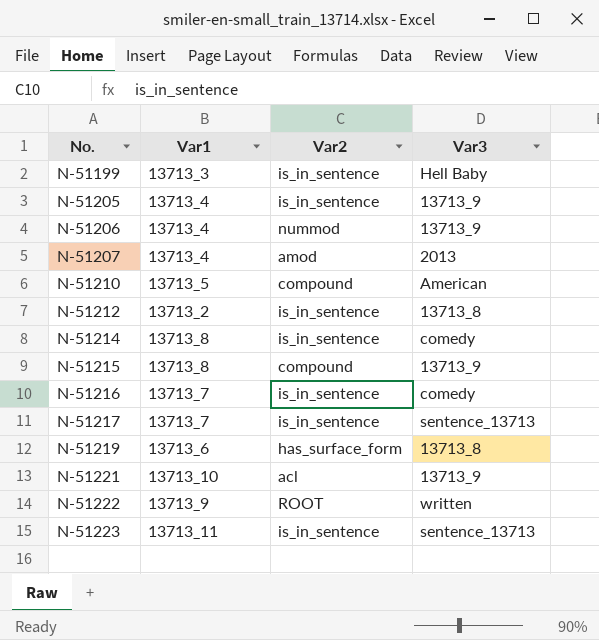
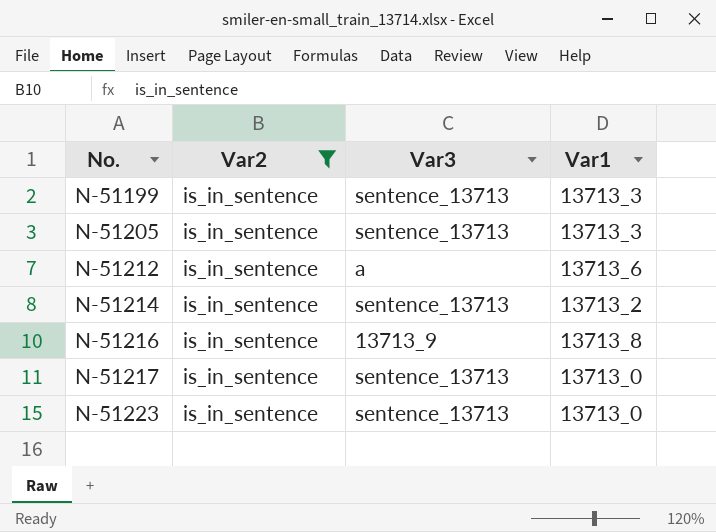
filter: none -> Var2 = is_in_sentence
column Var1 | position: 2 -> 4
N-51199 | Var3: Hell Baby -> sentence_13713
N-51205 | Var3: 13713_9 -> sentence_13713
N-51205 | Var1: 13713_4 -> 13713_3
N-51212 | Var3: 13713_8 -> a
N-51212 | Var1: 13713_2 -> 13713_6
N-51214 | Var3: comedy -> sentence_13713
N-51214 | Var1: 13713_8 -> 13713_2
N-51216 | Var3: comedy -> 13713_9
N-51216 | Var1: 13713_7 -> 13713_8
N-51217 | Var1: 13713_7 -> 13713_0
N-51223 | Var1: 13713_11 -> 13713_0

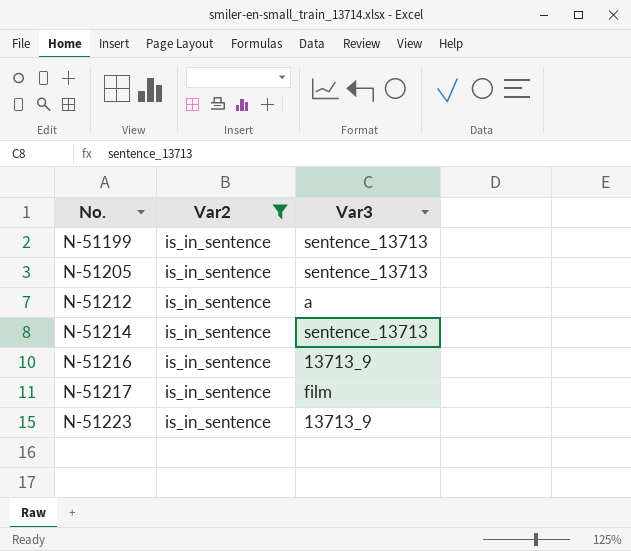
column Var1 | position: 4 -> none
N-51217 | Var3: sentence_13713 -> film
N-51223 | Var3: sentence_13713 -> 13713_9

